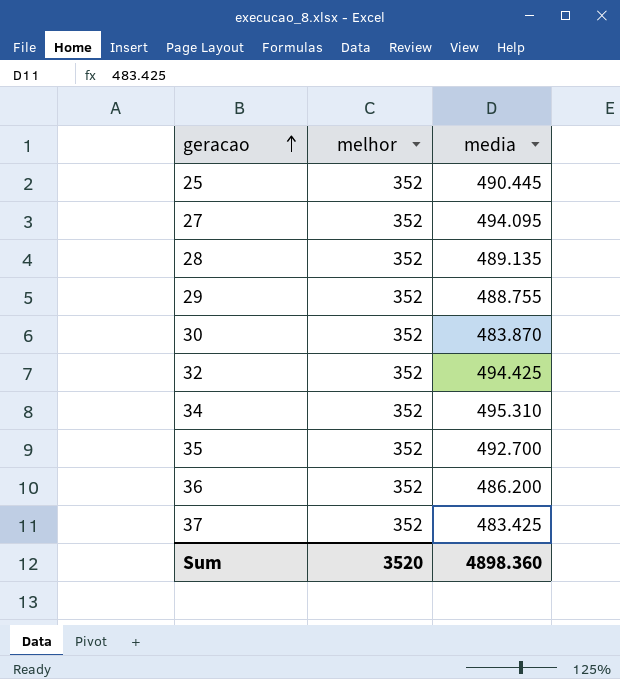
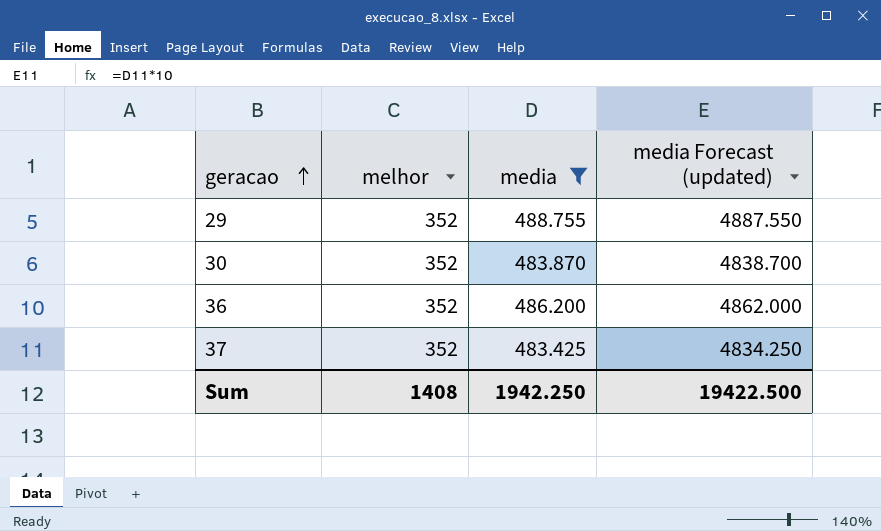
filter: none -> media <= 488.755
column media Forecast (updated) | formula: none -> [media] * 10
Sum | melhor: 3520 -> 1408
Sum | media: 4898.360 -> 1942.250

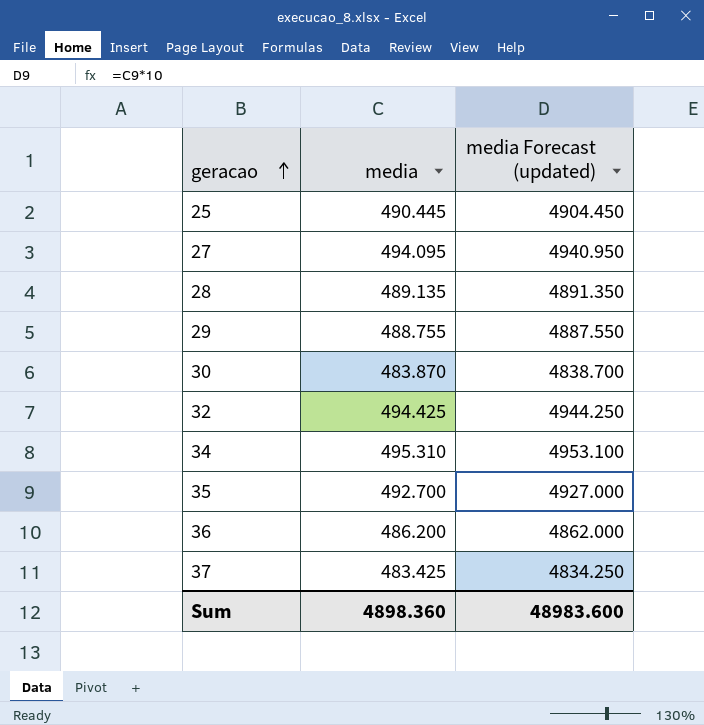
filter: media <= 488.755 -> none
column melhor | position: 2 -> none
Sum | media: 1942.250 -> 4898.360
Sum | media Forecast (updated): 19422.500 -> 48983.600

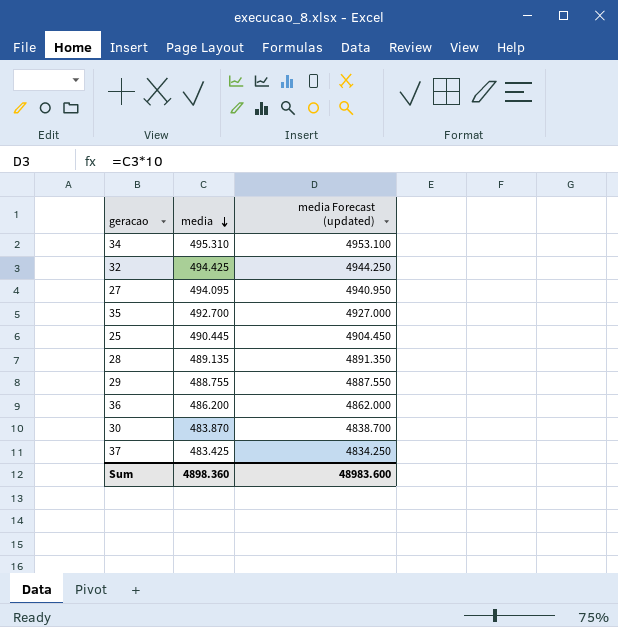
row order: geracao ascending -> media descending

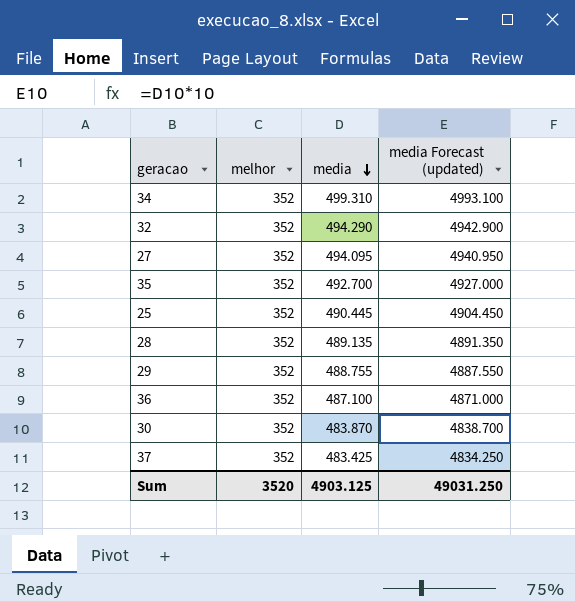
column melhor | position: none -> 2
34 | media: 495.310 -> 499.310
34 | media Forecast (updated): 4953.100 -> 4993.100
32 | media: 494.425 -> 494.290
32 | media Forecast (updated): 4944.250 -> 4942.900
36 | media: 486.200 -> 487.100
36 | media Forecast (updated): 4862.000 -> 4871.000
Sum | media: 4898.360 -> 4903.125
Sum | media Forecast (updated): 48983.600 -> 49031.250

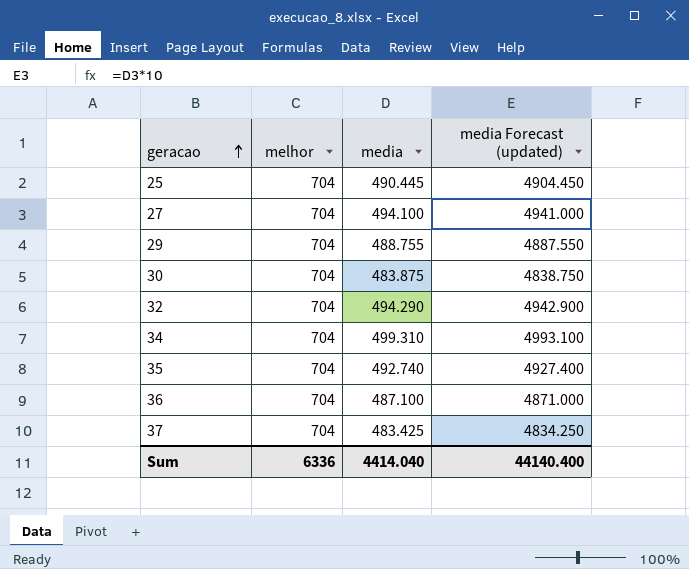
row order: media descending -> geracao ascending
row 28: 352 | 489.135 | 4891.350 -> none
25 | melhor: 352 -> 704
27 | melhor: 352 -> 704
27 | media: 494.095 -> 494.100
27 | media Forecast (updated): 4940.950 -> 4941.000
29 | melhor: 352 -> 704
30 | melhor: 352 -> 704
30 | media: 483.870 -> 483.875
30 | media Forecast (updated): 4838.700 -> 4838.750
32 | melhor: 352 -> 704
34 | melhor: 352 -> 704
35 | melhor: 352 -> 704
35 | media: 492.700 -> 492.740
35 | media Forecast (updated): 4927.000 -> 4927.400
36 | melhor: 352 -> 704
37 | melhor: 352 -> 704
Sum | melhor: 3520 -> 6336
Sum | media: 4903.125 -> 4414.040
Sum | media Forecast (updated): 49031.250 -> 44140.400

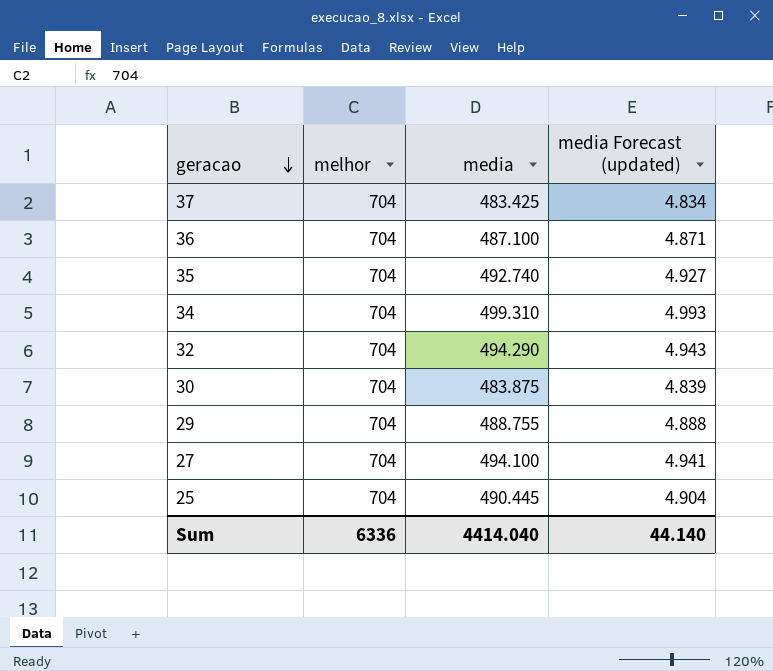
row order: geracao ascending -> geracao descending
column media Forecast (updated) | formula: [media] * 10 -> [media] * 0.01
Sum | media Forecast (updated): 44140.400 -> 44.140

